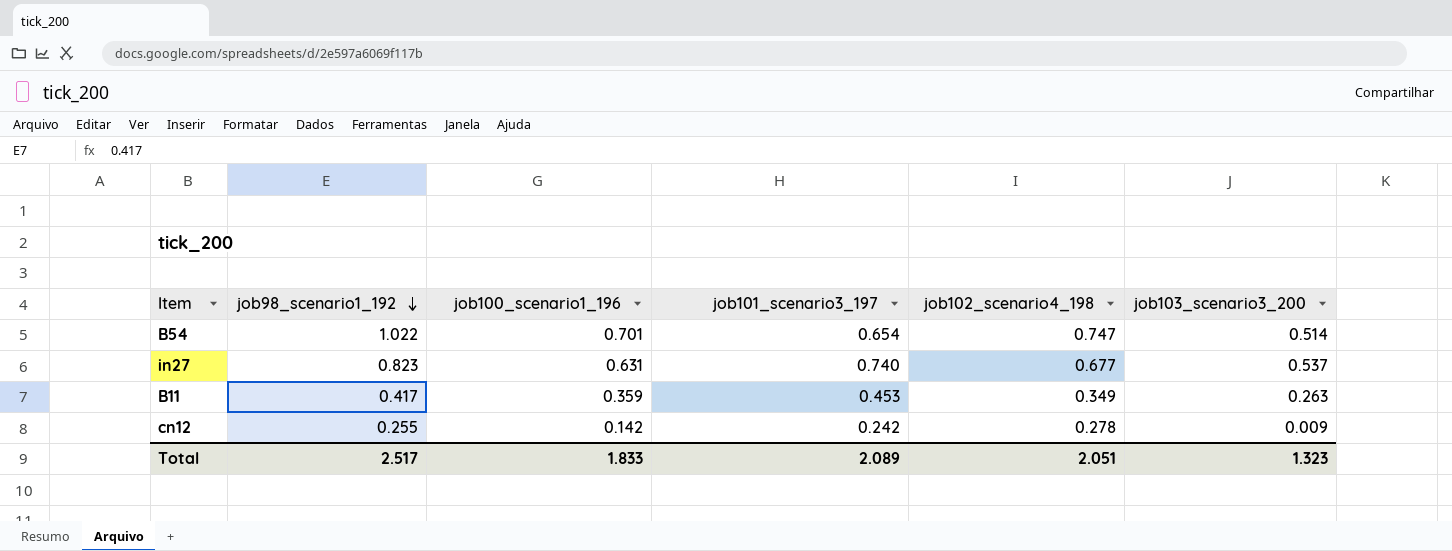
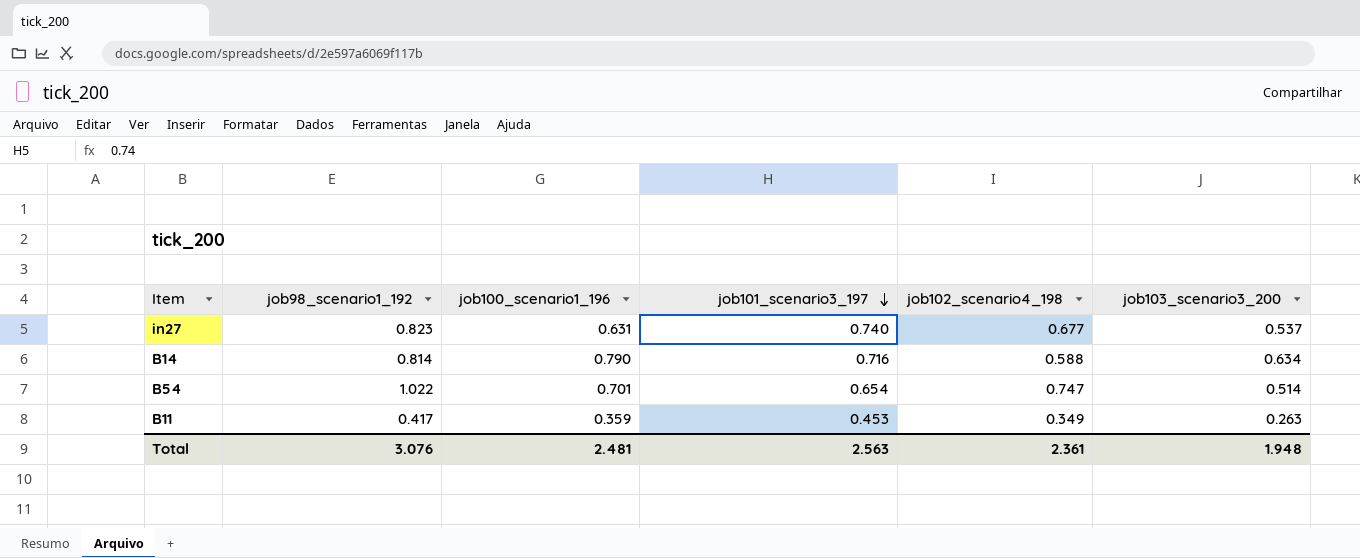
row order: job98_scenario1_192 descending -> job101_scenario3_197 descending
row cn12: 0.255 | 0.142 | 0.242 | 0.278 | 0.009 -> none
row B14: none -> 0.814 | 0.790 | 0.716 | 0.588 | 0.634
Total | job98_scenario1_192: 2.517 -> 3.076
Total | job100_scenario1_196: 1.833 -> 2.481
Total | job101_scenario3_197: 2.089 -> 2.563
Total | job102_scenario4_198: 2.051 -> 2.361
Total | job103_scenario3_200: 1.323 -> 1.948

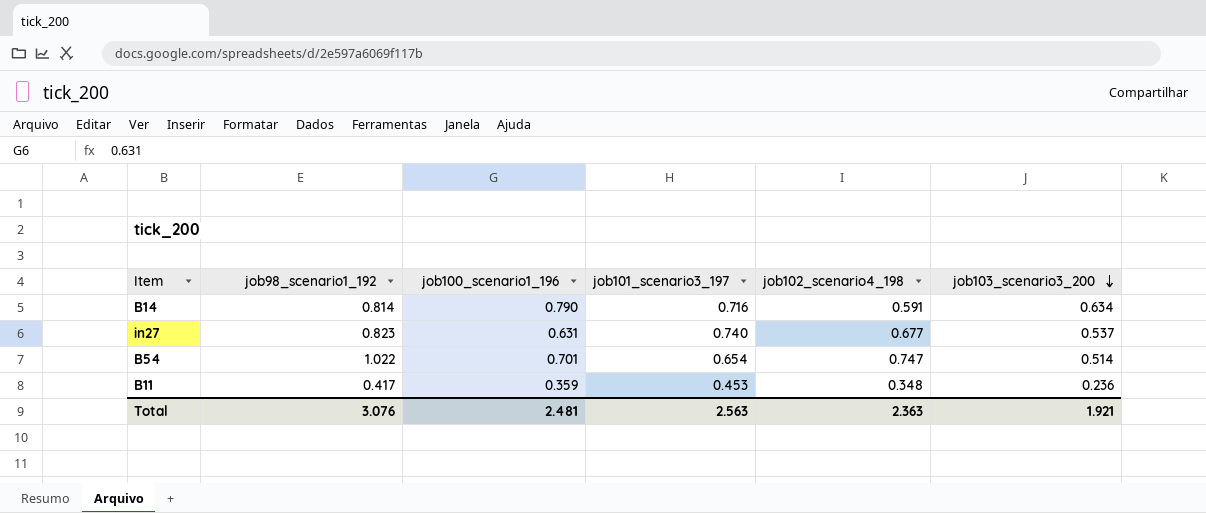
row order: job101_scenario3_197 descending -> job103_scenario3_200 descending
B14 | job102_scenario4_198: 0.588 -> 0.591
B11 | job102_scenario4_198: 0.349 -> 0.348
B11 | job103_scenario3_200: 0.263 -> 0.236
Total | job102_scenario4_198: 2.361 -> 2.363
Total | job103_scenario3_200: 1.948 -> 1.921

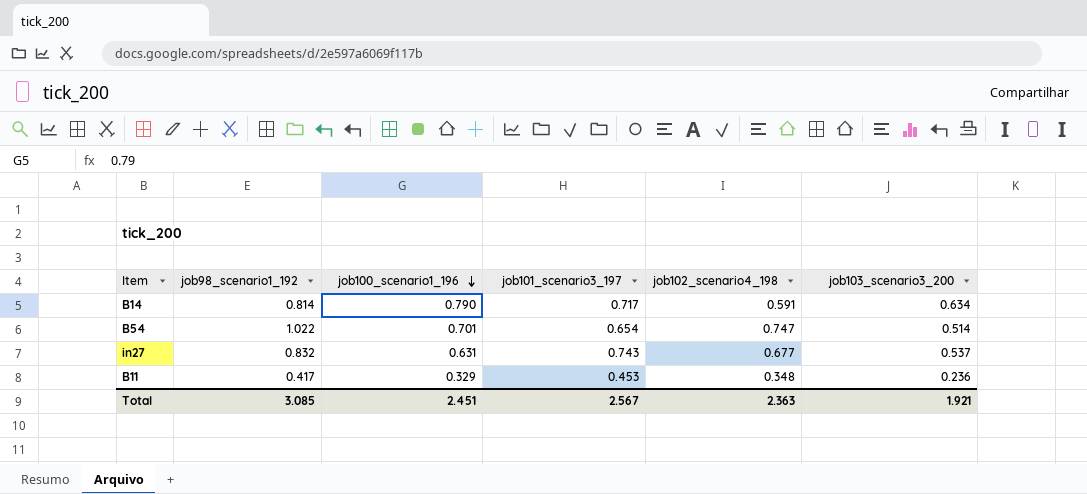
row order: job103_scenario3_200 descending -> job100_scenario1_196 descending
B14 | job101_scenario3_197: 0.716 -> 0.717
in27 | job98_scenario1_192: 0.823 -> 0.832
in27 | job101_scenario3_197: 0.740 -> 0.743
B11 | job100_scenario1_196: 0.359 -> 0.329
Total | job98_scenario1_192: 3.076 -> 3.085
Total | job100_scenario1_196: 2.481 -> 2.451
Total | job101_scenario3_197: 2.563 -> 2.567

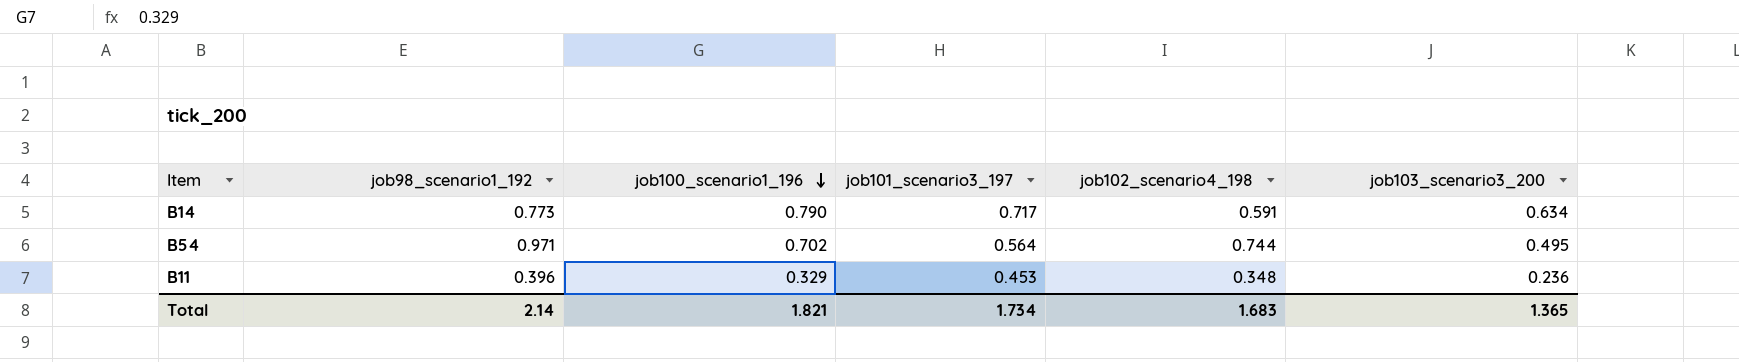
row in27: 0.832 | 0.631 | 0.743 | 0.677 | 0.537 -> none
B14 | job98_scenario1_192: 0.814 -> 0.773
B54 | job98_scenario1_192: 1.022 -> 0.971
B54 | job100_scenario1_196: 0.701 -> 0.702
B54 | job101_scenario3_197: 0.654 -> 0.564
B54 | job102_scenario4_198: 0.747 -> 0.744
B54 | job103_scenario3_200: 0.514 -> 0.495
B11 | job98_scenario1_192: 0.417 -> 0.396
Total | job98_scenario1_192: 3.085 -> 2.14
Total | job100_scenario1_196: 2.451 -> 1.821
Total | job101_scenario3_197: 2.567 -> 1.734
Total | job102_scenario4_198: 2.363 -> 1.683
Total | job103_scenario3_200: 1.921 -> 1.365

